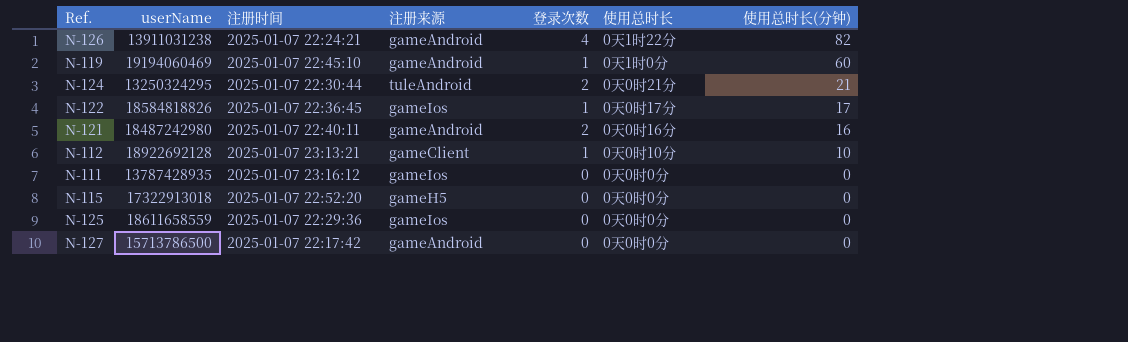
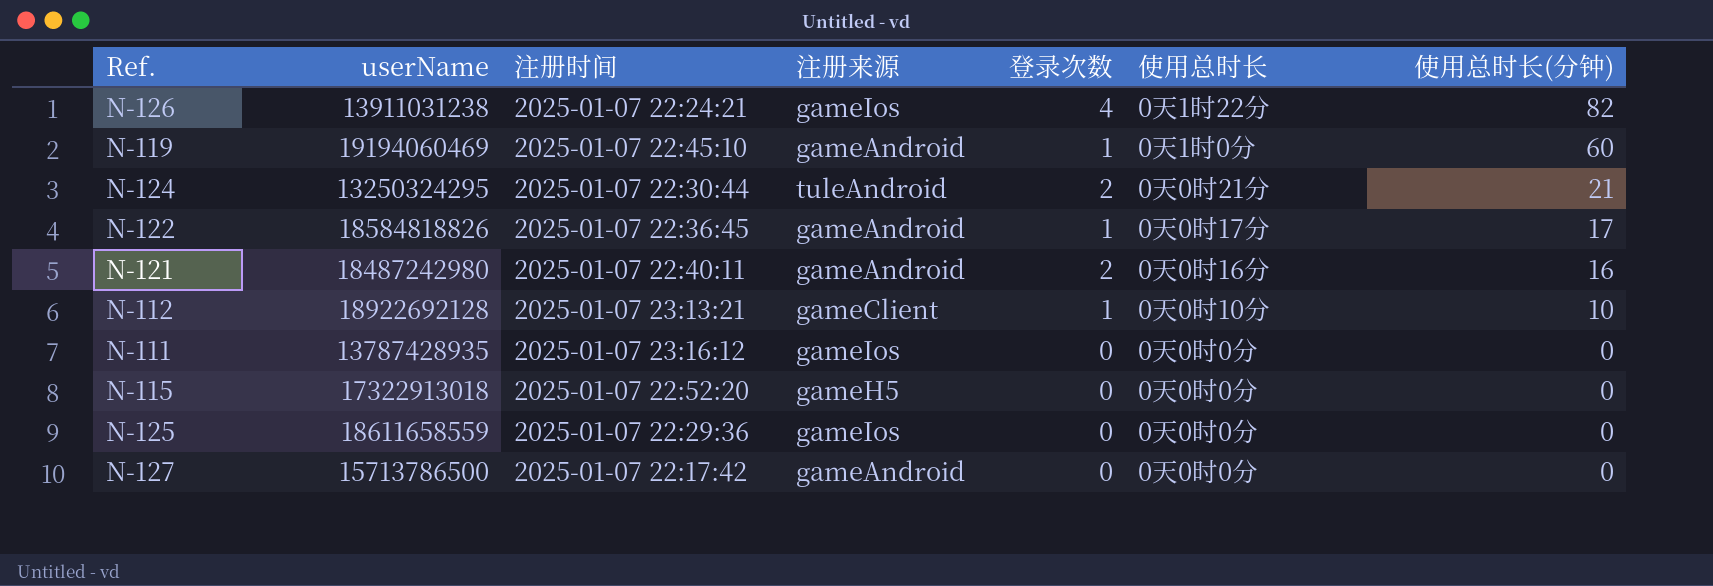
N-126 | 注册来源: gameAndroid -> gameIos
N-122 | 注册来源: gameIos -> gameAndroid

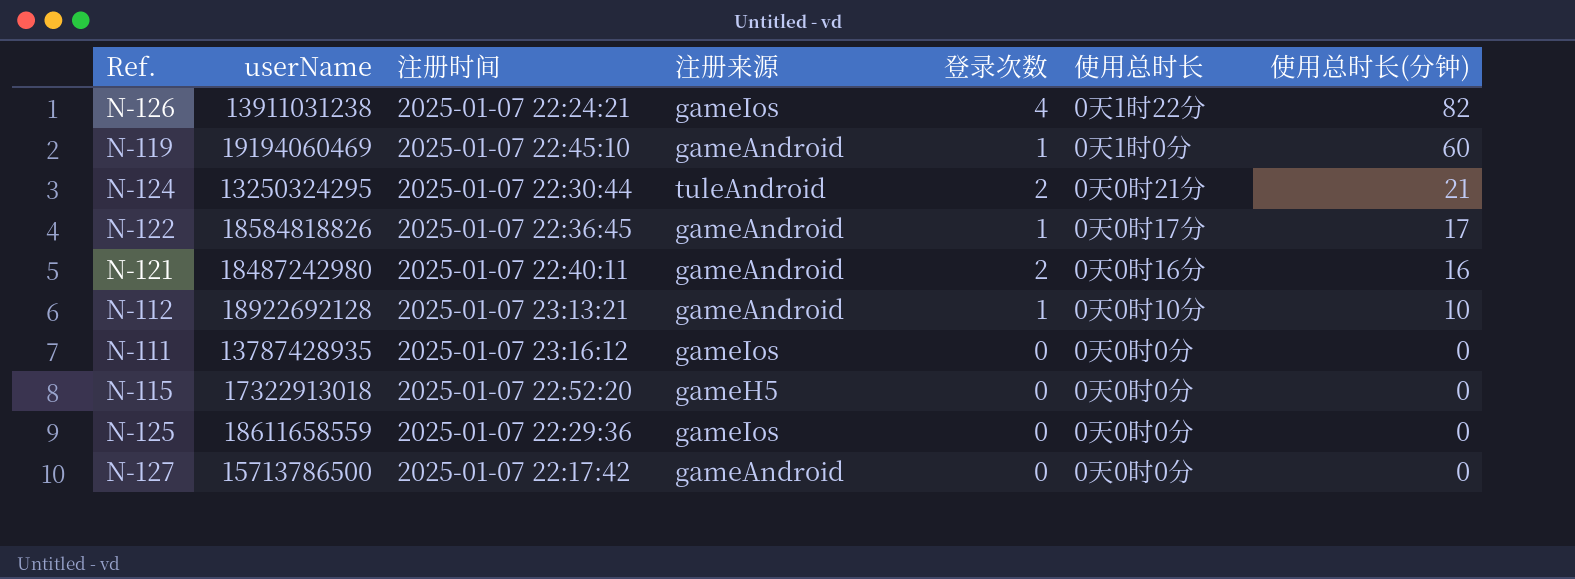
N-112 | 注册来源: gameClient -> gameAndroid

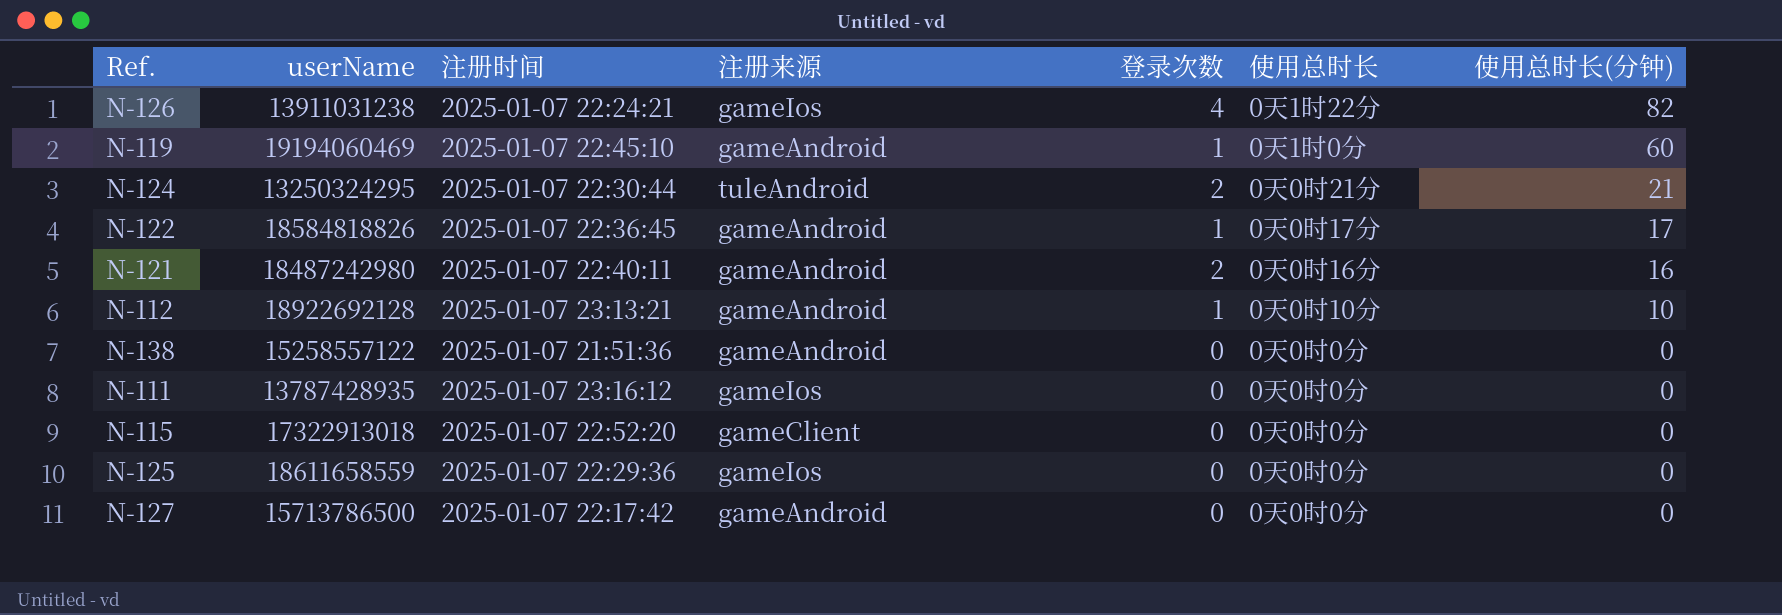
row N-138: none -> 15258557122 | 2025-01-07 21:51:36 | gameAndroid | 0 | 0天0时0分 | 0
N-115 | 注册来源: gameH5 -> gameClient

